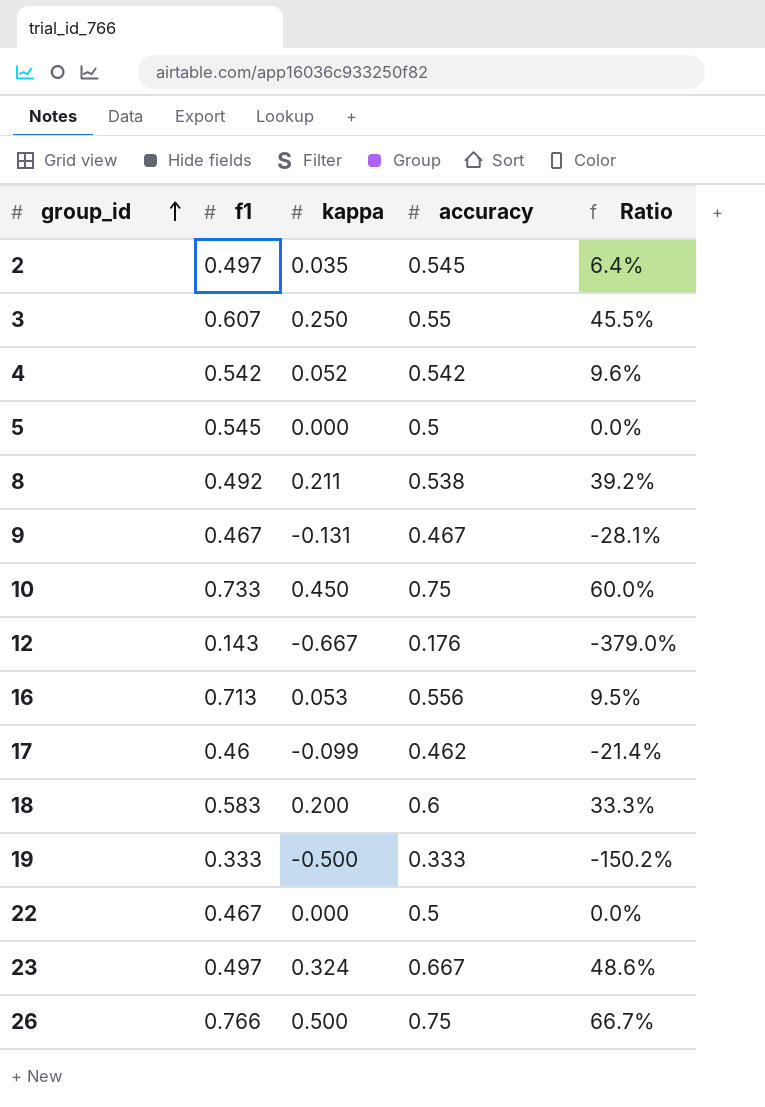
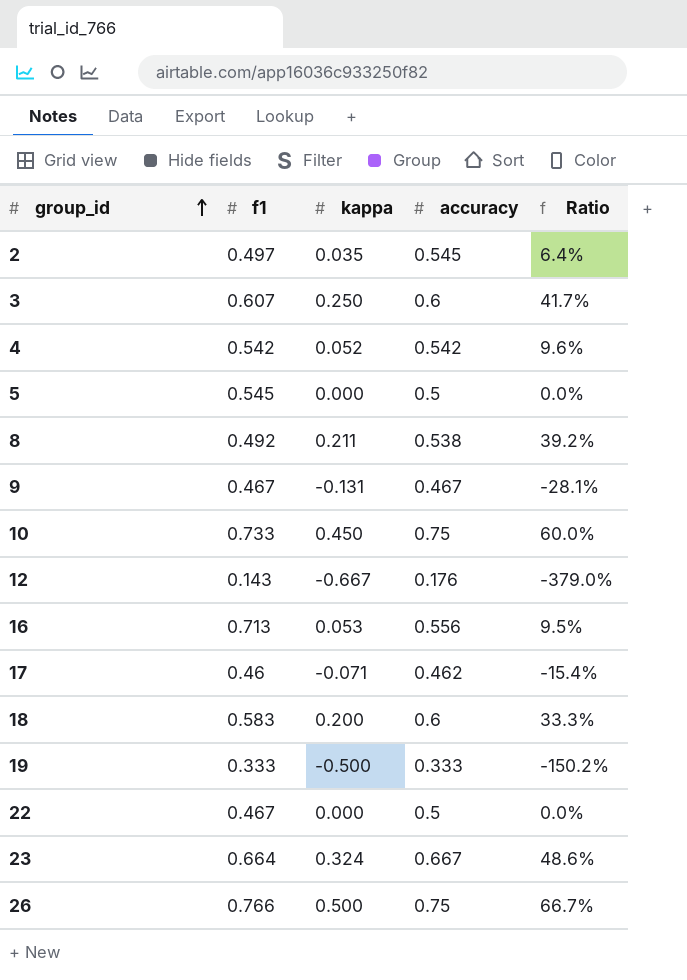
3 | accuracy: 0.55 -> 0.6
3 | Ratio: 45.5% -> 41.7%
17 | kappa: -0.099 -> -0.071
17 | Ratio: -21.4% -> -15.4%
23 | f1: 0.497 -> 0.664

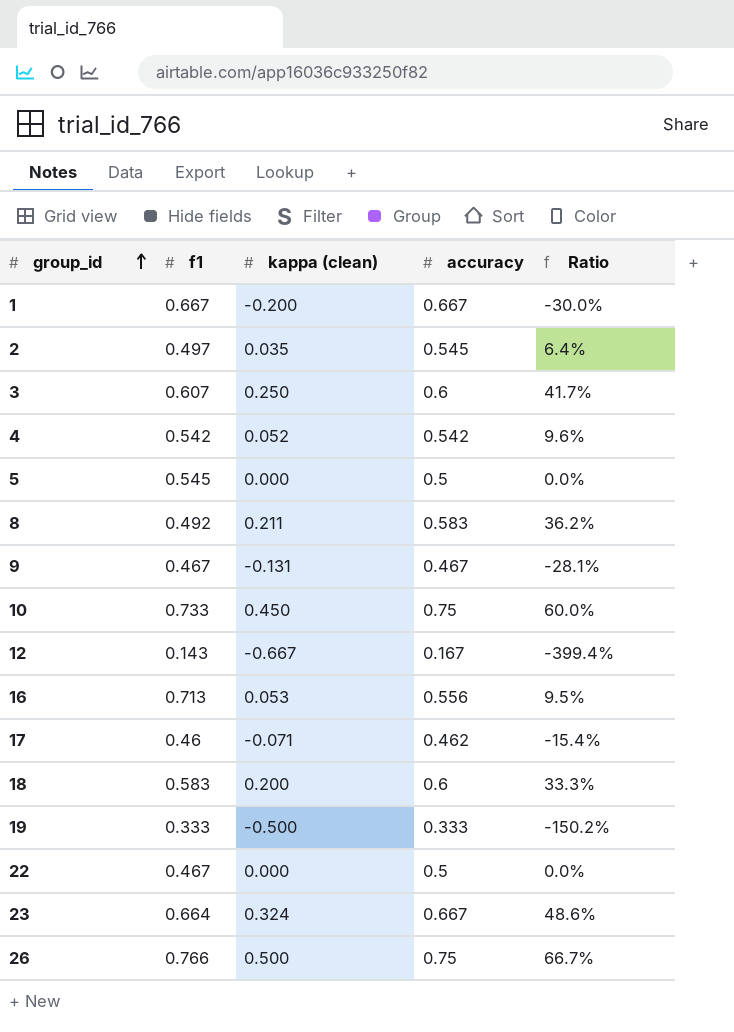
column name: kappa -> kappa (clean)
row 1: none -> 0.667 | -0.200 | 0.667 | -30.0%
8 | accuracy: 0.538 -> 0.583
8 | Ratio: 39.2% -> 36.2%
12 | accuracy: 0.176 -> 0.167
12 | Ratio: -379.0% -> -399.4%

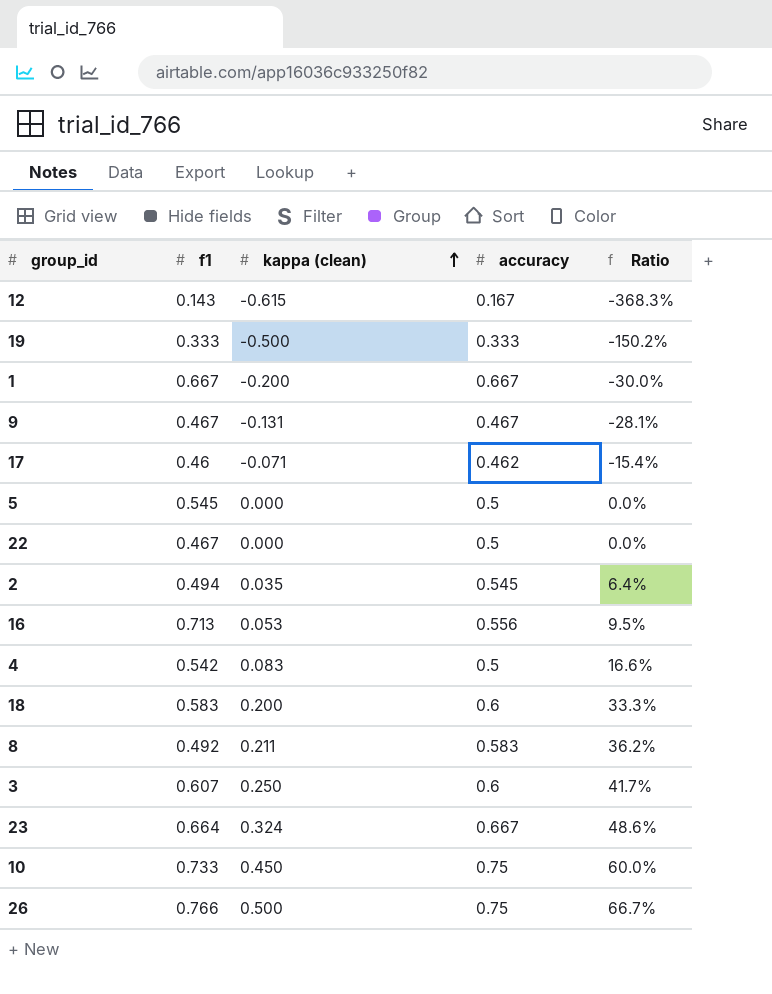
row order: group_id ascending -> kappa (clean) ascending
12 | kappa (clean): -0.667 -> -0.615
12 | Ratio: -399.4% -> -368.3%
2 | f1: 0.497 -> 0.494
4 | kappa (clean): 0.052 -> 0.083
4 | accuracy: 0.542 -> 0.5
4 | Ratio: 9.6% -> 16.6%

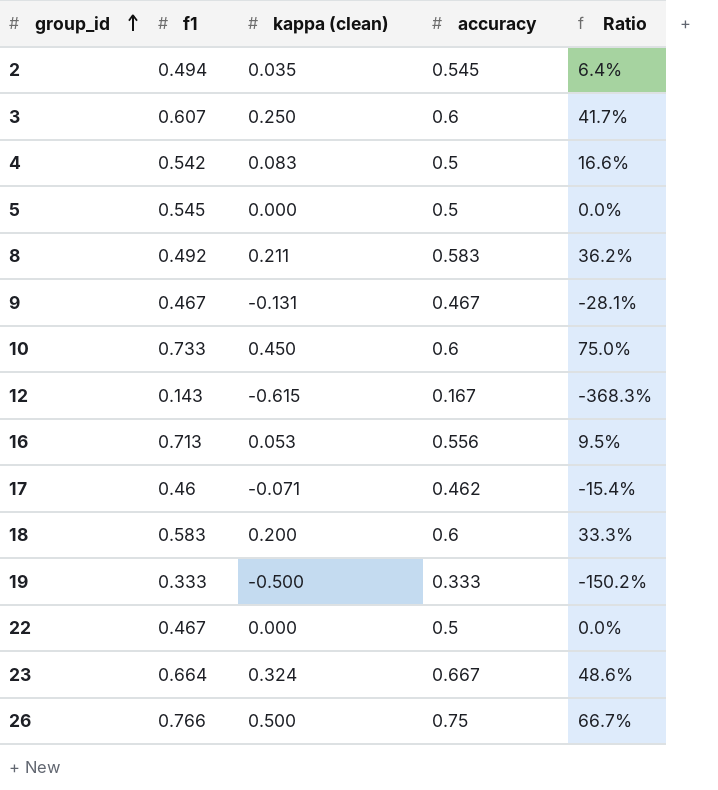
row order: kappa (clean) ascending -> group_id ascending
row 1: 0.667 | -0.200 | 0.667 | -30.0% -> none
10 | accuracy: 0.75 -> 0.6
10 | Ratio: 60.0% -> 75.0%

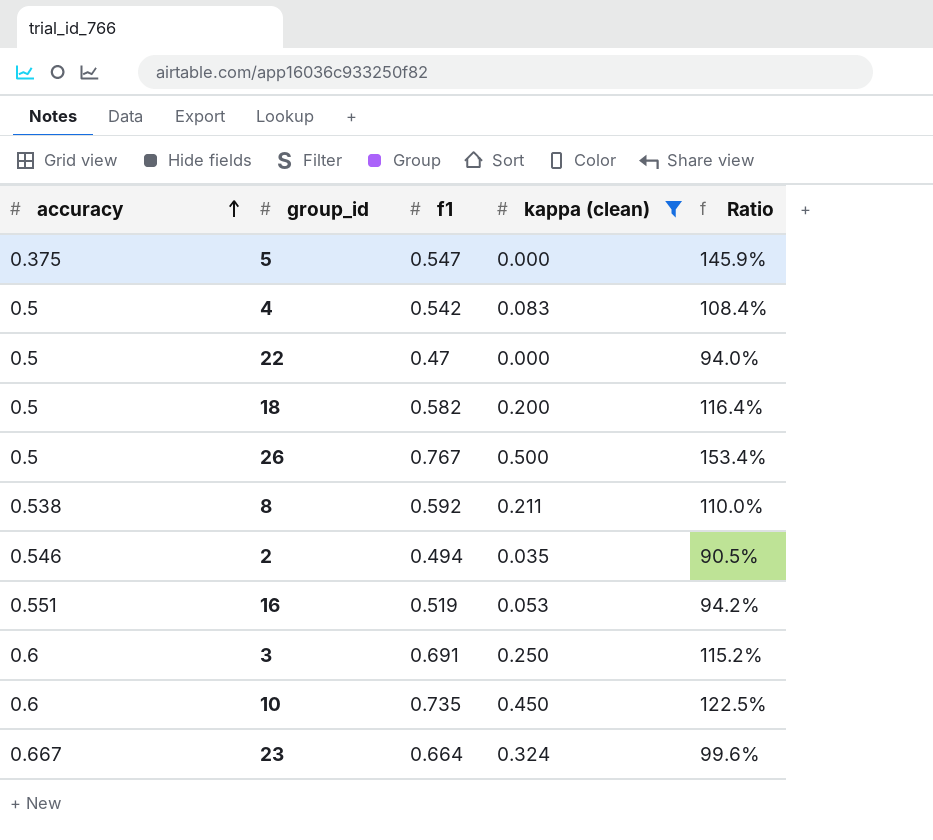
filter: none -> kappa (clean) >= 0.000
row order: group_id ascending -> accuracy ascending
column accuracy | position: 4 -> 1
column Ratio | formula: [kappa (clean)] / [accuracy] -> [f1] / [accuracy]
5 | accuracy: 0.5 -> 0.375
5 | f1: 0.545 -> 0.547
22 | f1: 0.467 -> 0.47
18 | accuracy: 0.6 -> 0.5
18 | f1: 0.583 -> 0.582
26 | accuracy: 0.75 -> 0.5
26 | f1: 0.766 -> 0.767
8 | accuracy: 0.583 -> 0.538
8 | f1: 0.492 -> 0.592
2 | accuracy: 0.545 -> 0.546
16 | accuracy: 0.556 -> 0.551
16 | f1: 0.713 -> 0.519
3 | f1: 0.607 -> 0.691
10 | f1: 0.733 -> 0.735

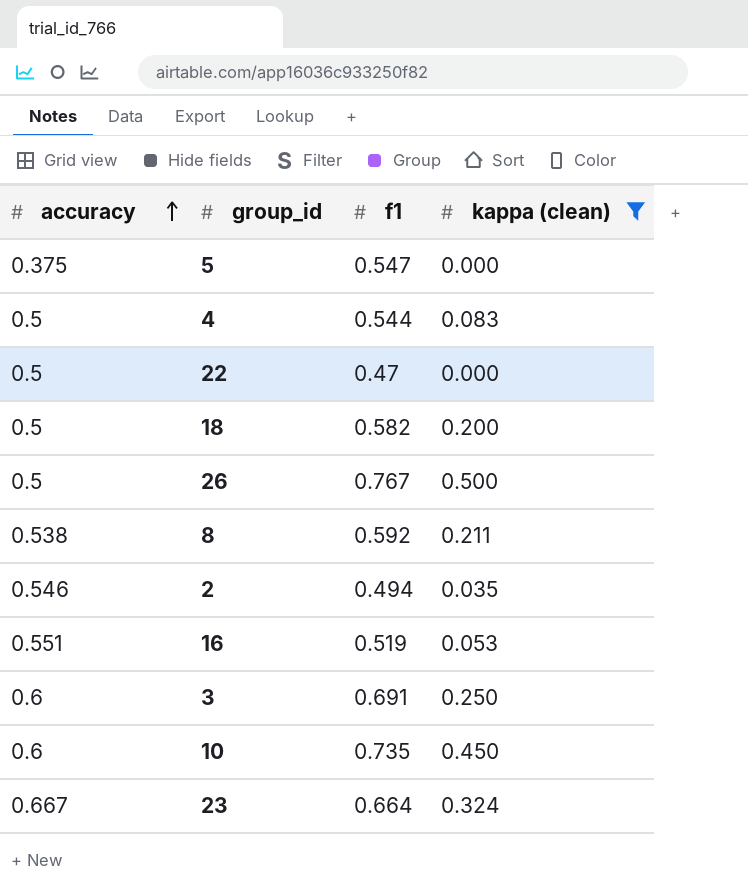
column Ratio | formula: [f1] / [accuracy] -> none
4 | f1: 0.542 -> 0.544

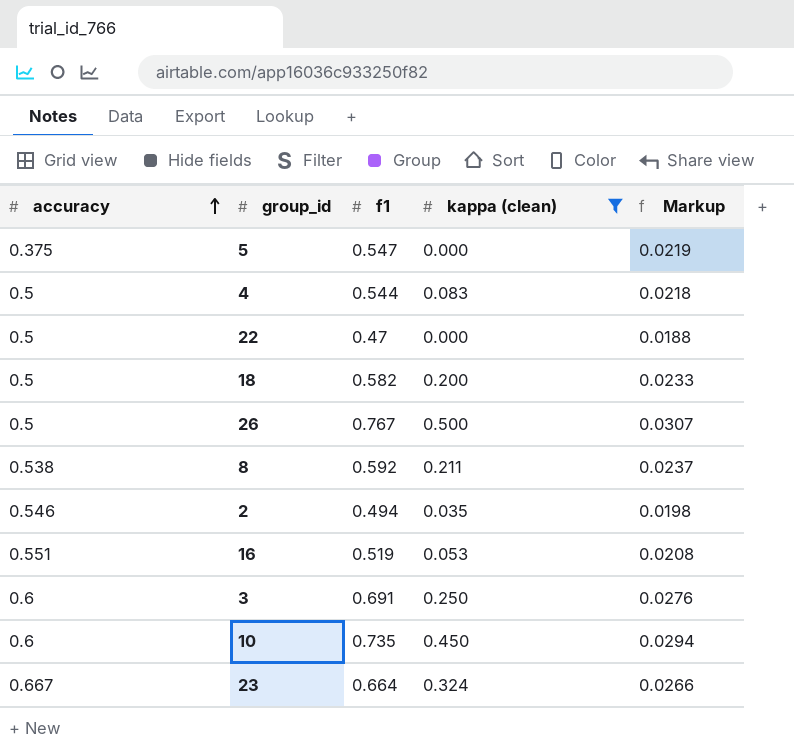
column Markup | formula: none -> [f1] * 0.04

